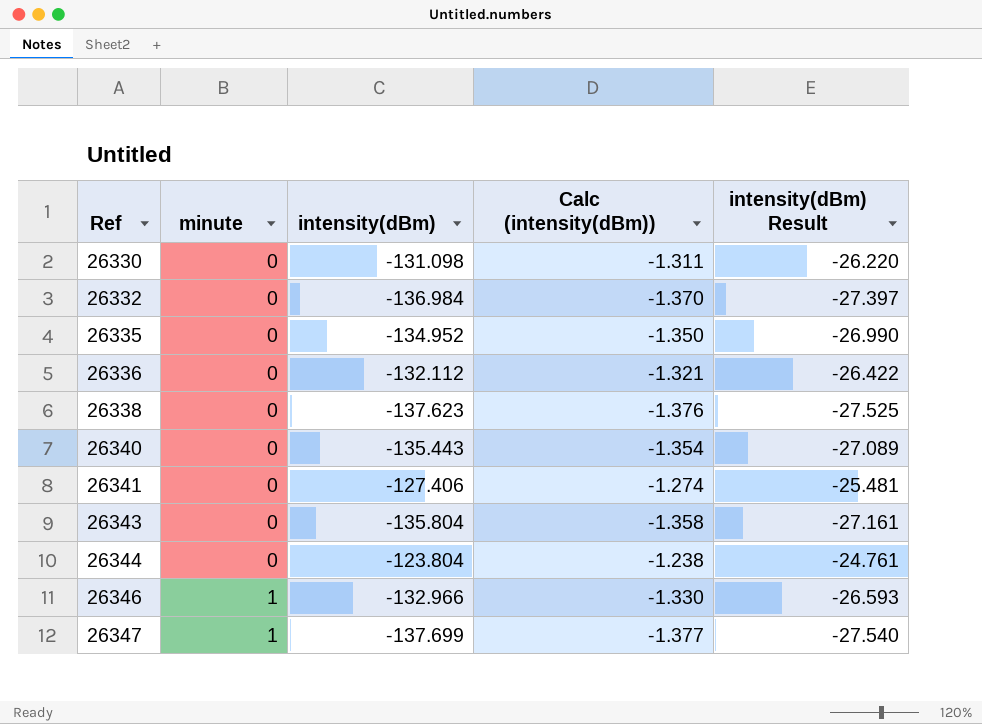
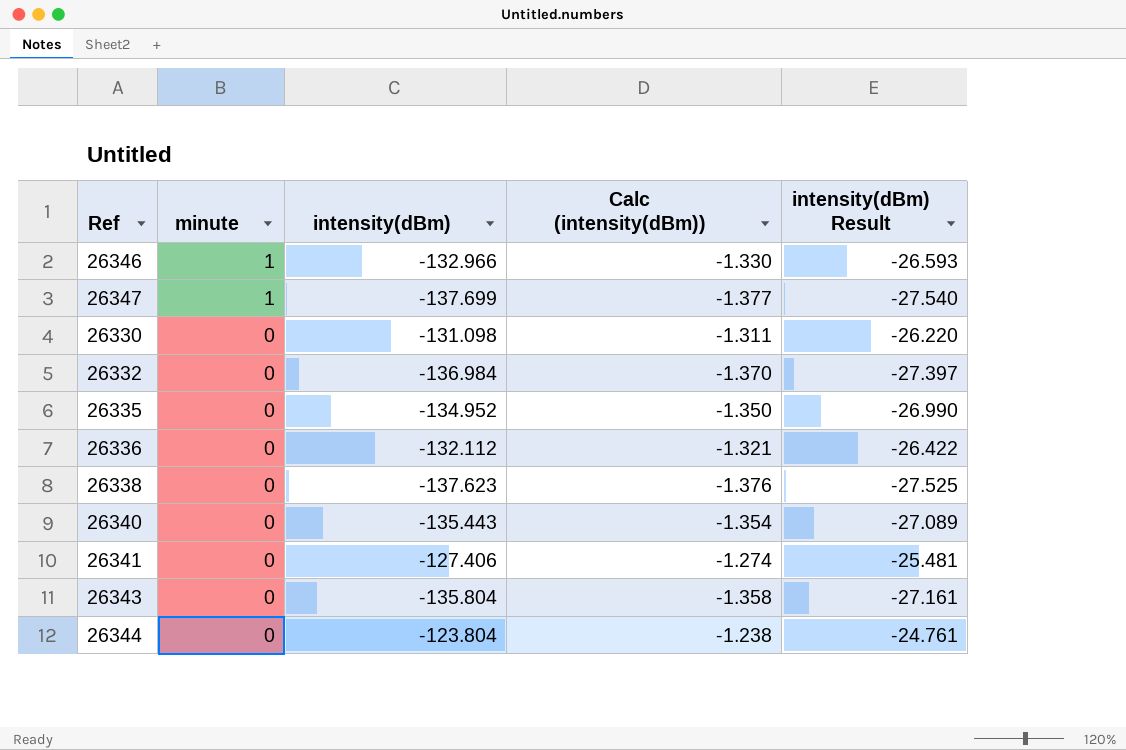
row order: Ref ascending -> minute descending

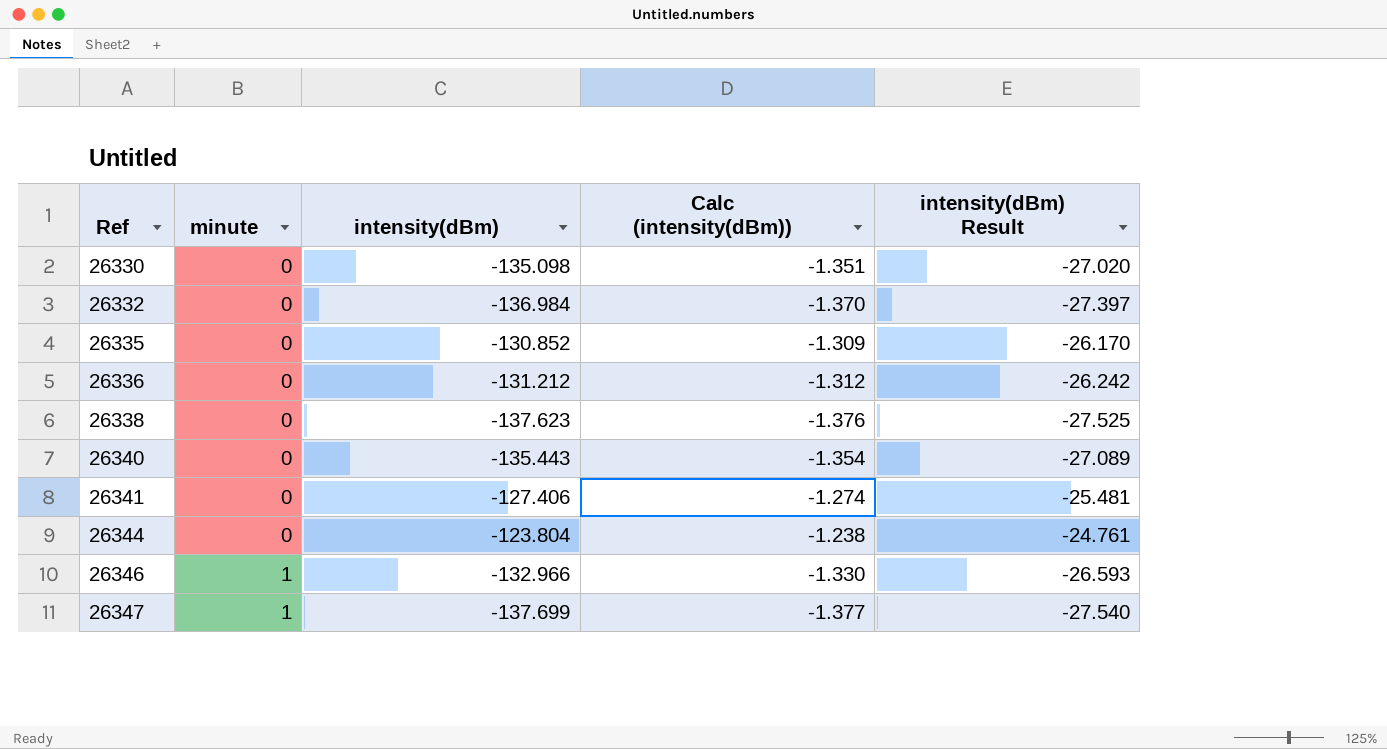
row order: minute descending -> Ref ascending
row 26343: 0 | -135.804 | -1.358 | -27.161 -> none
26330 | intensity(dBm): -131.098 -> -135.098
26330 | Calc (intensity(dBm)): -1.311 -> -1.351
26330 | intensity(dBm) Result: -26.220 -> -27.020
26335 | intensity(dBm): -134.952 -> -130.852
26335 | Calc (intensity(dBm)): -1.350 -> -1.309
26335 | intensity(dBm) Result: -26.990 -> -26.170
26336 | intensity(dBm): -132.112 -> -131.212
26336 | Calc (intensity(dBm)): -1.321 -> -1.312
26336 | intensity(dBm) Result: -26.422 -> -26.242

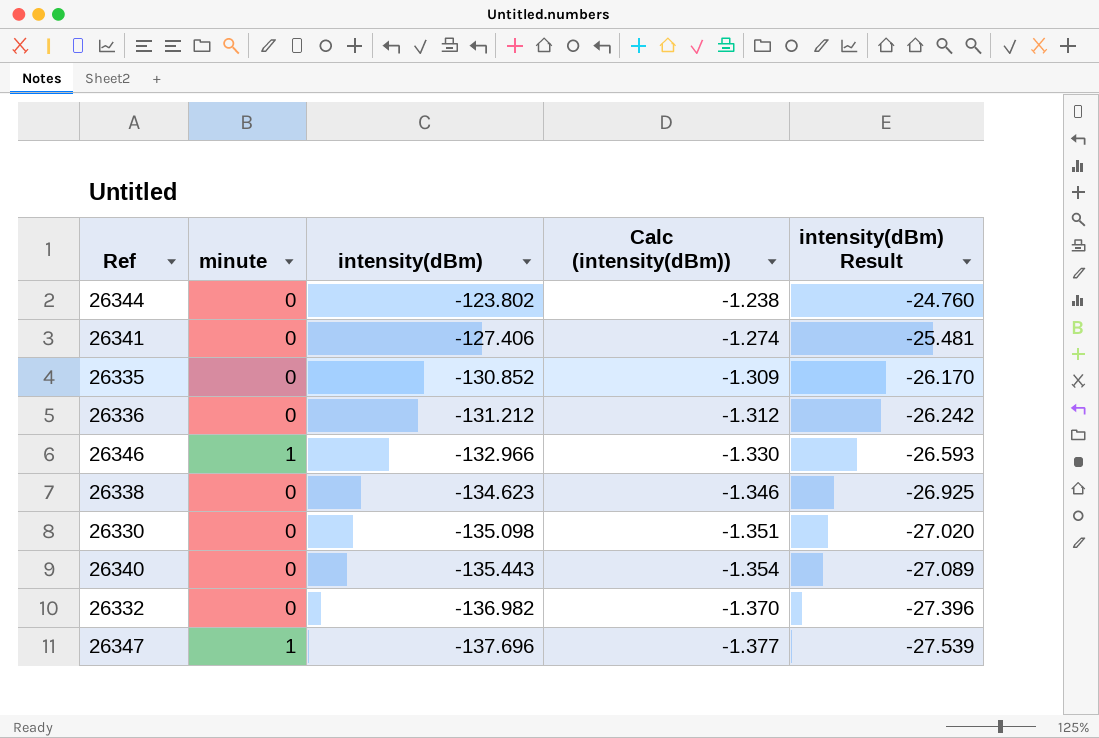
row order: Ref ascending -> intensity(dBm) descending
26344 | intensity(dBm): -123.804 -> -123.802
26344 | intensity(dBm) Result: -24.761 -> -24.760
26338 | intensity(dBm): -137.623 -> -134.623
26338 | Calc (intensity(dBm)): -1.376 -> -1.346
26338 | intensity(dBm) Result: -27.525 -> -26.925
26332 | intensity(dBm): -136.984 -> -136.982
26332 | intensity(dBm) Result: -27.397 -> -27.396
26347 | intensity(dBm): -137.699 -> -137.696
26347 | intensity(dBm) Result: -27.540 -> -27.539

